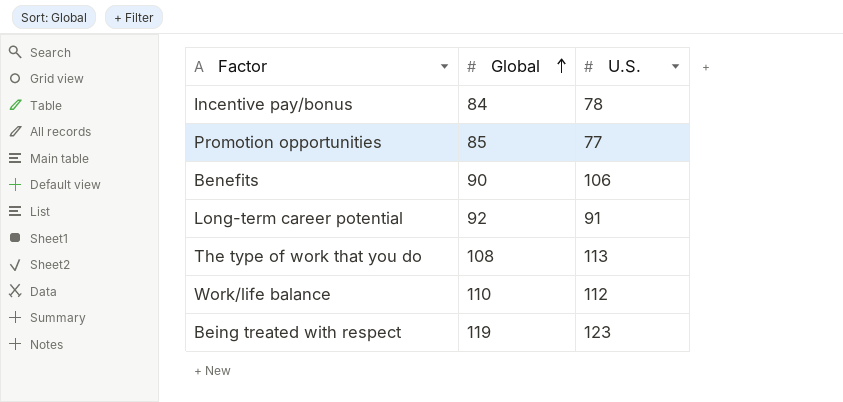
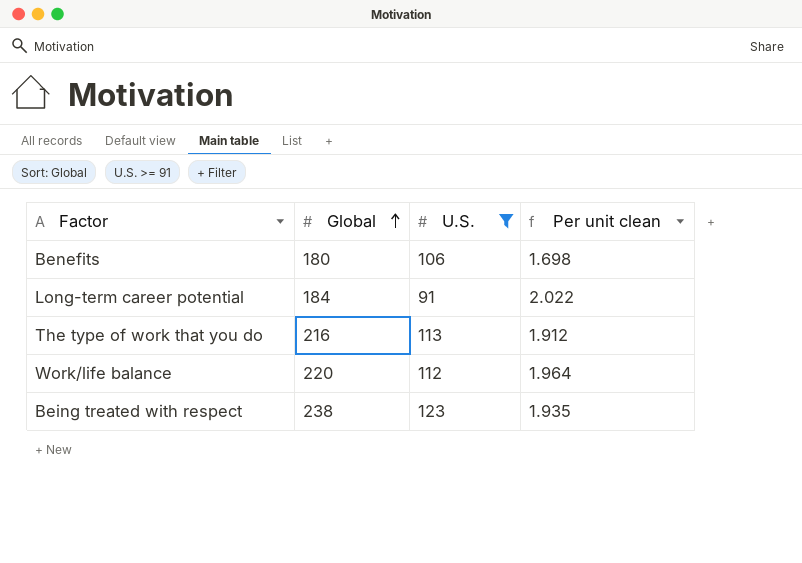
filter: none -> U.S. >= 91
column Per unit clean | formula: none -> [Global] / [U.S.]
Benefits | Global: 90 -> 180
Long-term career potential | Global: 92 -> 184
The type of work that you do | Global: 108 -> 216
Work/life balance | Global: 110 -> 220
Being treated with respect | Global: 119 -> 238

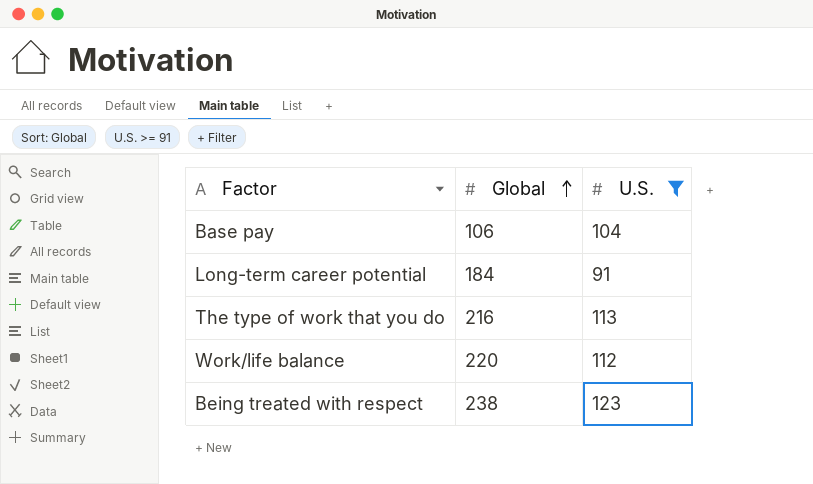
column Per unit clean | formula: [Global] / [U.S.] -> none
row Benefits: 180 | 106 | 1.698 -> none
row Base pay: none -> 106 | 104

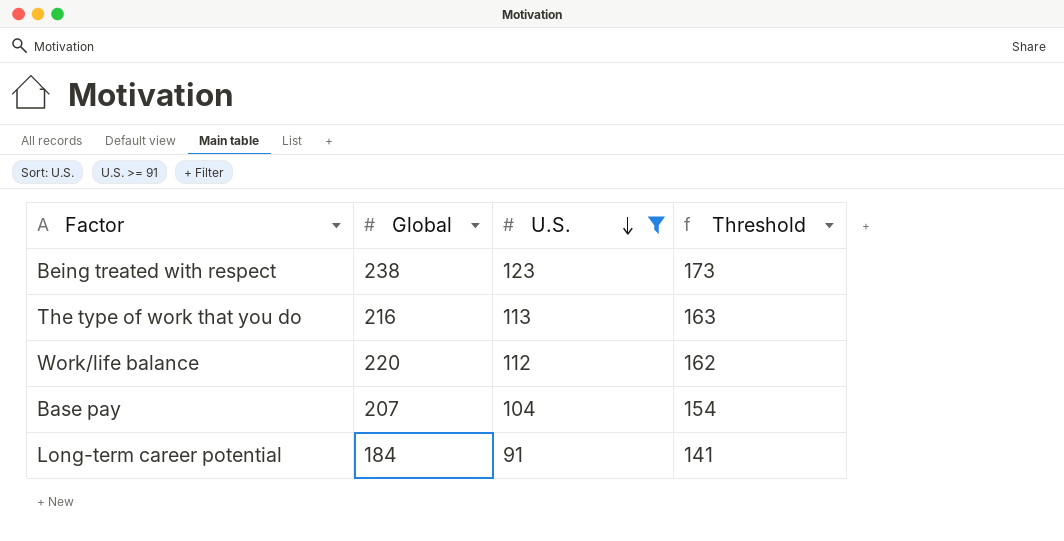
row order: Global ascending -> U.S. descending
column Threshold | formula: none -> [U.S.] + 50
Base pay | Global: 106 -> 207

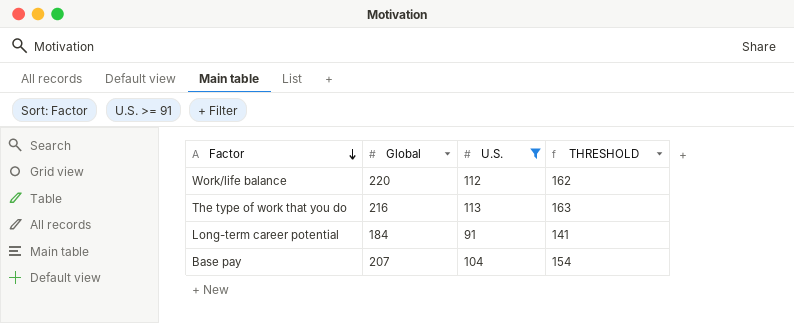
row order: U.S. descending -> Factor descending
column name: Threshold -> THRESHOLD
row Being treated with respect: 238 | 123 | 173 -> none

